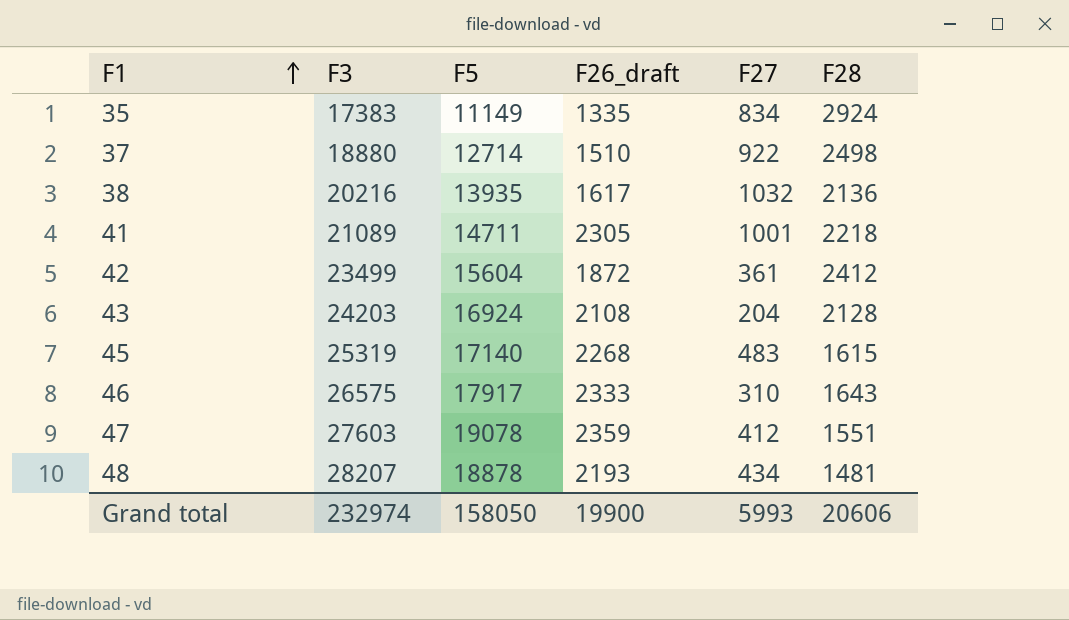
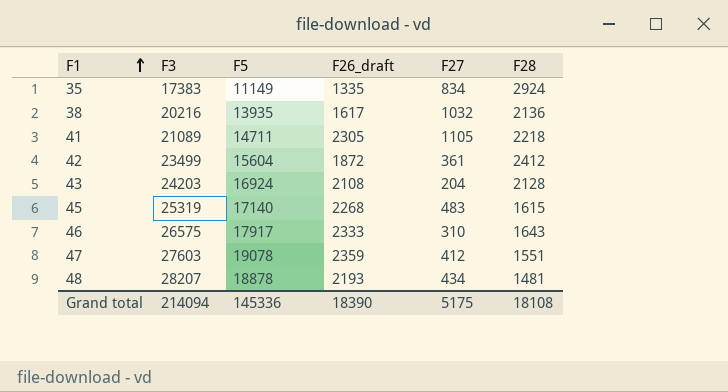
row 37: 18880 | 12714 | 1510 | 922 | 2498 -> none
41 | F27: 1001 -> 1105
Grand total | F3: 232974 -> 214094
Grand total | F5: 158050 -> 145336
Grand total | F26_draft: 19900 -> 18390
Grand total | F27: 5993 -> 5175
Grand total | F28: 20606 -> 18108

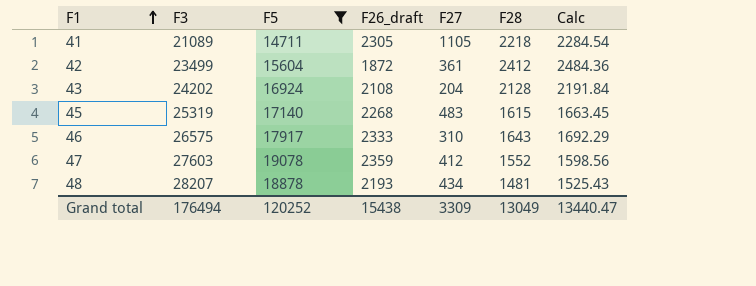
filter: none -> F5 >= 14711
column Calc | formula: none -> [F28] * 1.03
43 | F3: 24203 -> 24202
47 | F28: 1551 -> 1552
Grand total | F3: 214094 -> 176494
Grand total | F5: 145336 -> 120252
Grand total | F26_draft: 18390 -> 15438
Grand total | F27: 5175 -> 3309
Grand total | F28: 18108 -> 13049

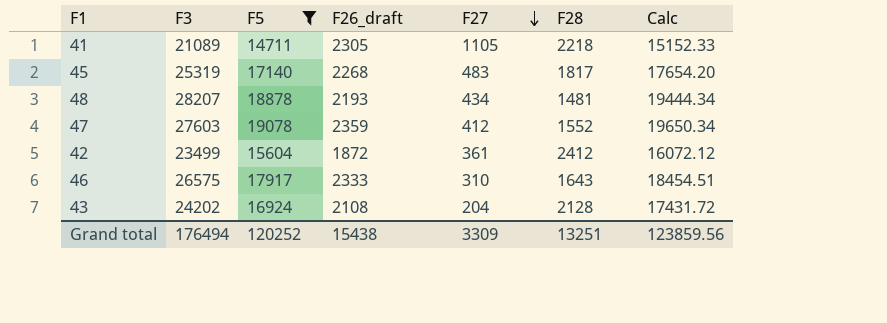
row order: F1 ascending -> F27 descending
column Calc | formula: [F28] * 1.03 -> [F5] * 1.03
45 | F28: 1615 -> 1817
Grand total | F28: 13049 -> 13251
Grand total | Calc: 13440.47 -> 123859.56

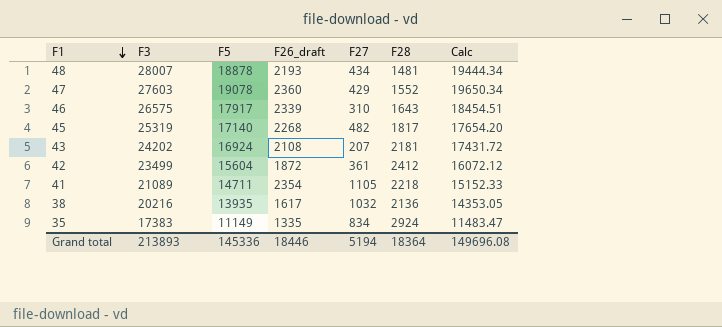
filter: F5 >= 14711 -> none
row order: F27 descending -> F1 descending
48 | F3: 28207 -> 28007
47 | F26_draft: 2359 -> 2360
47 | F27: 412 -> 429
46 | F26_draft: 2333 -> 2339
45 | F27: 483 -> 482
43 | F27: 204 -> 207
43 | F28: 2128 -> 2181
41 | F26_draft: 2305 -> 2354
Grand total | F3: 176494 -> 213893
Grand total | F5: 120252 -> 145336
Grand total | F26_draft: 15438 -> 18446
Grand total | F27: 3309 -> 5194
Grand total | F28: 13251 -> 18364
Grand total | Calc: 123859.56 -> 149696.08

